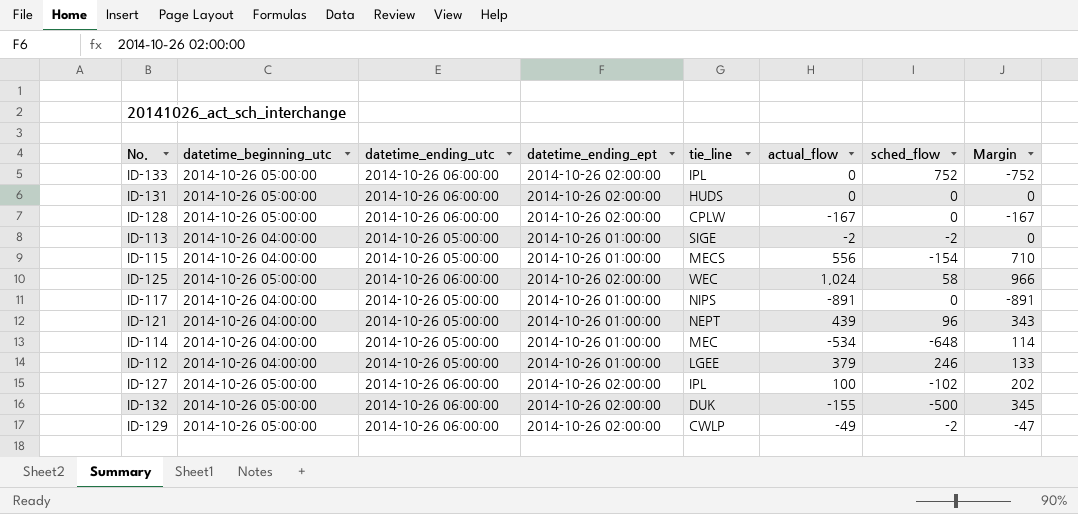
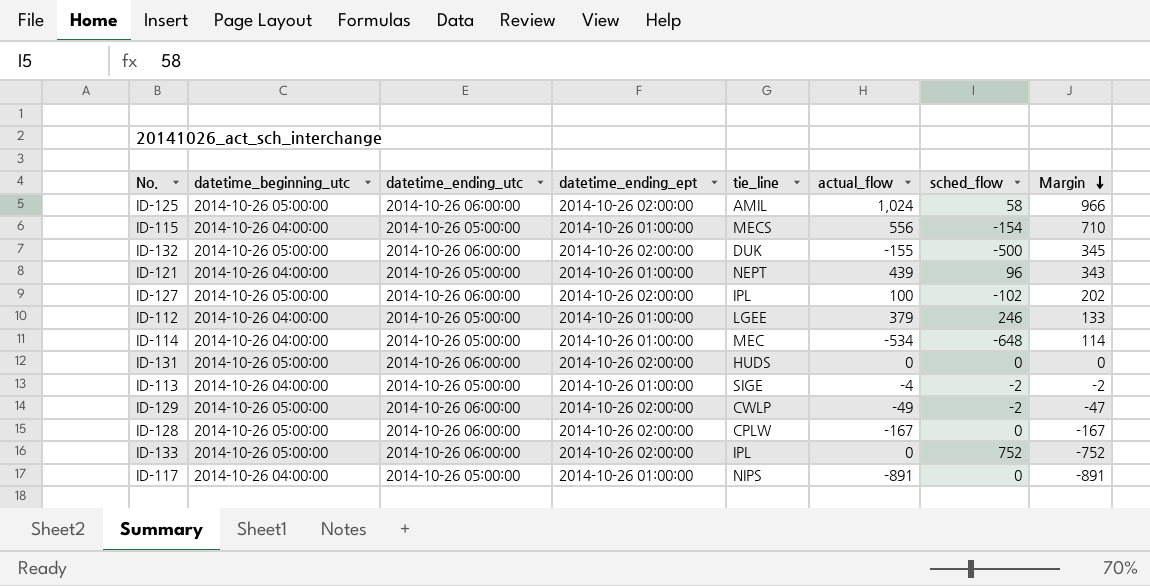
row order: none -> Margin descending
ID-125 | tie_line: WEC -> AMIL
ID-113 | actual_flow: -2 -> -4
ID-113 | Margin: 0 -> -2

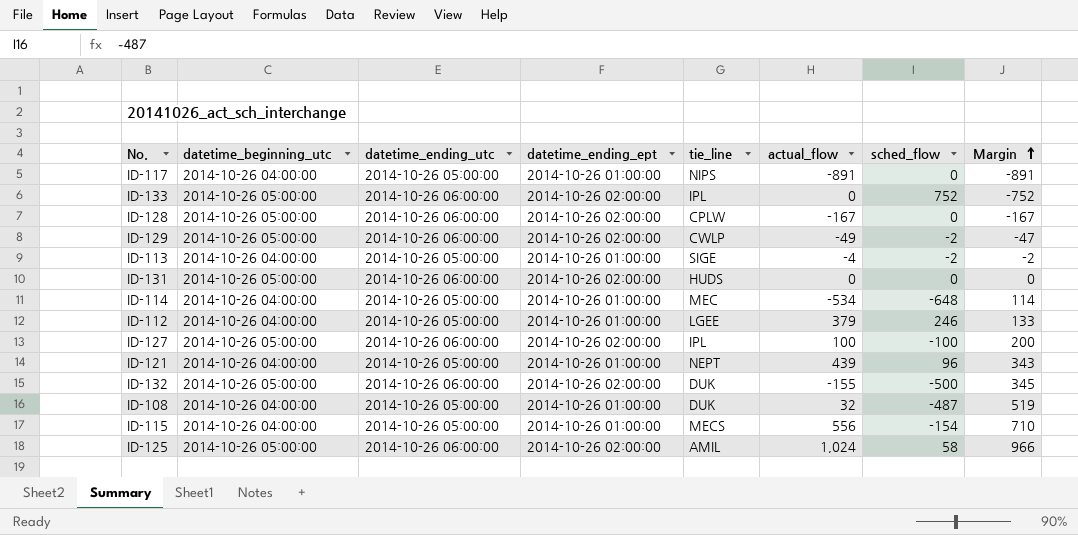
row order: Margin descending -> Margin ascending
ID-127 | sched_flow: -102 -> -100
ID-127 | Margin: 202 -> 200
row ID-108: none -> 2014-10-26 04:00:00 | 2014-10-26 05:00:00 | 2014-10-26 01:00:00 | DUK | 32 | -487 | 519

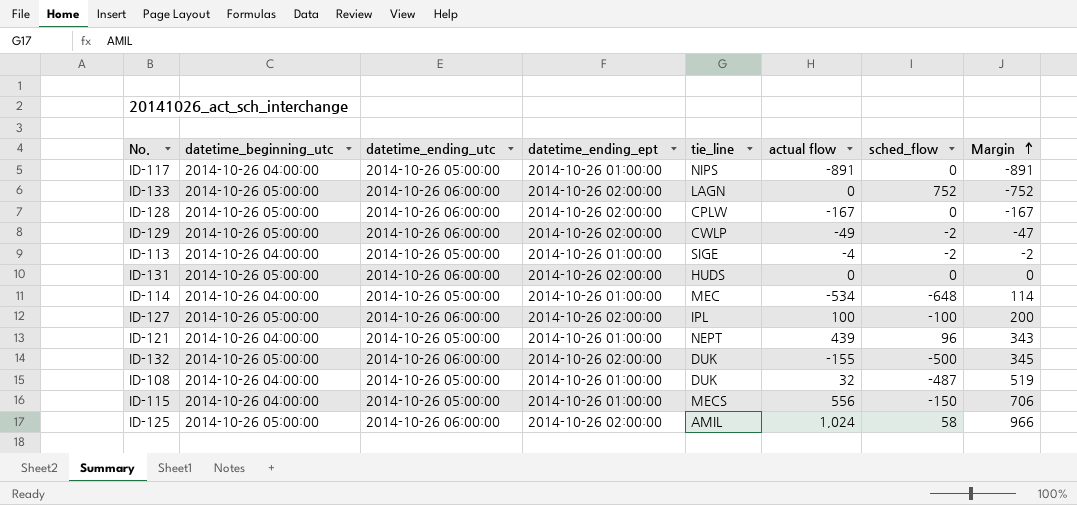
column name: actual_flow -> actual flow
row ID-112: 2014-10-26 04:00:00 | 2014-10-26 05:00:00 | 2014-10-26 01:00:00 | LGEE | 379 | 246 | 133 -> none
ID-133 | tie_line: IPL -> LAGN
ID-115 | sched_flow: -154 -> -150
ID-115 | Margin: 710 -> 706

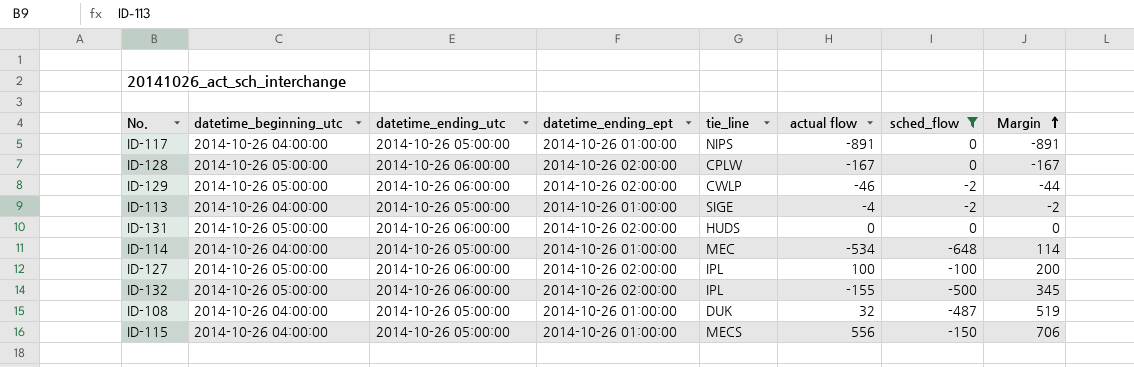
filter: none -> sched_flow <= 0
ID-129 | actual flow: -49 -> -46
ID-129 | Margin: -47 -> -44
ID-132 | tie_line: DUK -> IPL

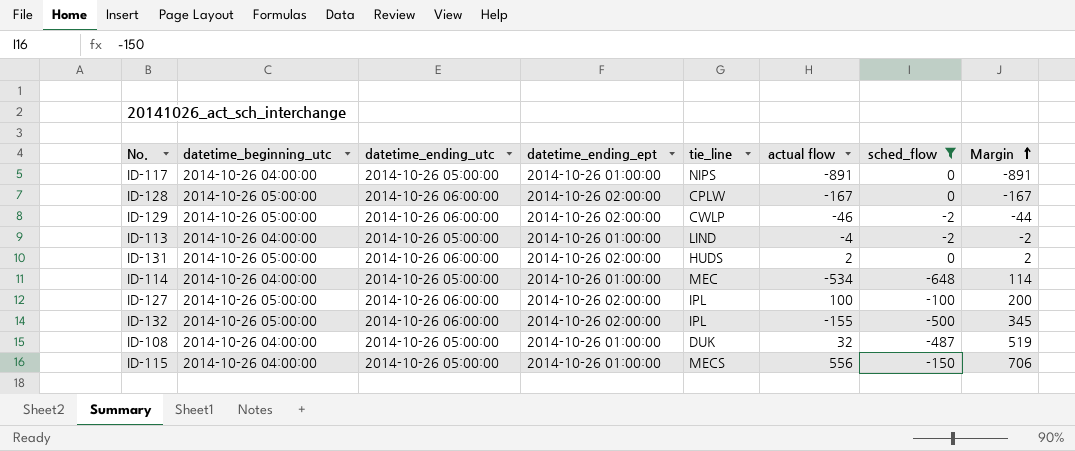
ID-113 | tie_line: SIGE -> LIND
ID-131 | actual flow: 0 -> 2
ID-131 | Margin: 0 -> 2

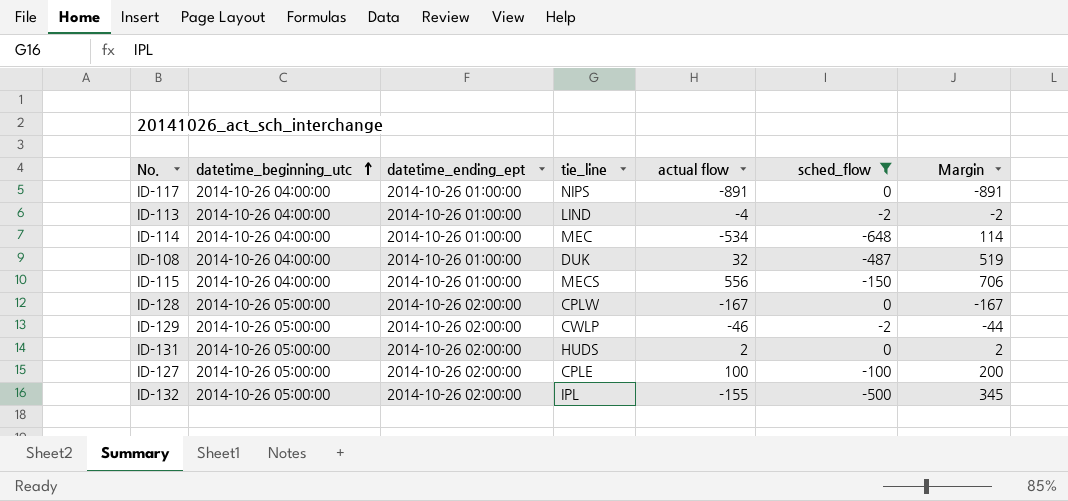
row order: Margin ascending -> datetime_beginning_utc ascending
column datetime_ending_utc | position: 3 -> none
ID-127 | tie_line: IPL -> CPLE

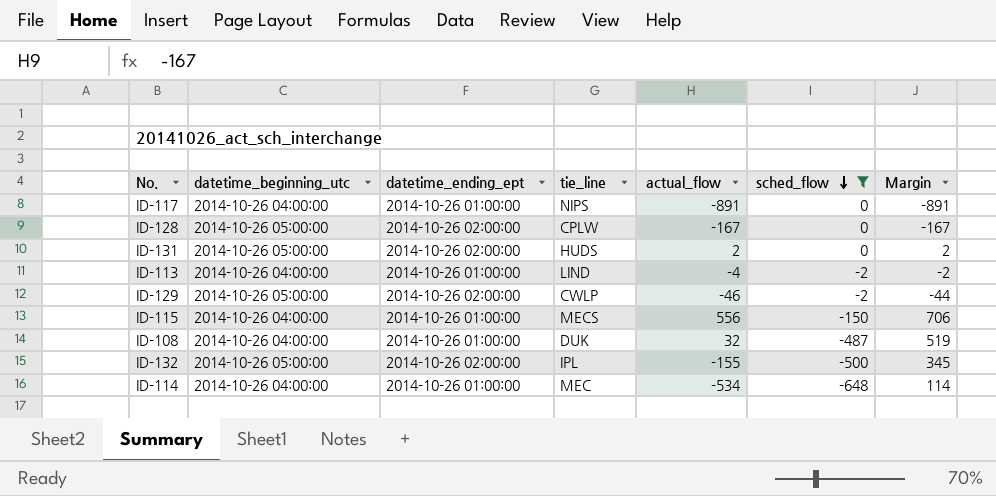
row order: datetime_beginning_utc ascending -> sched_flow descending
column name: actual flow -> actual_flow
row ID-127: 2014-10-26 05:00:00 | 2014-10-26 02:00:00 | CPLE | 100 | -100 | 200 -> none

